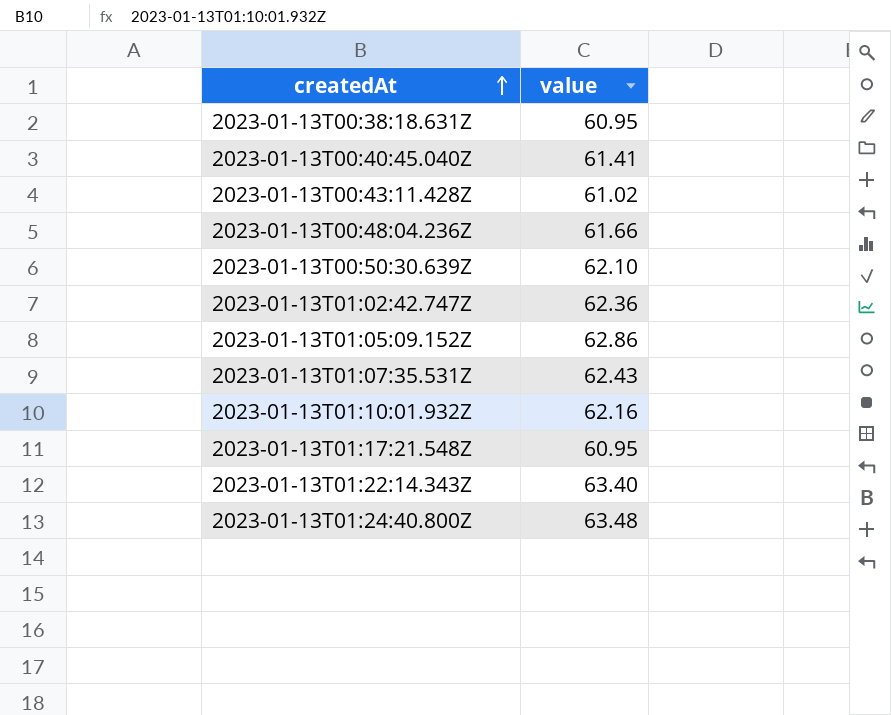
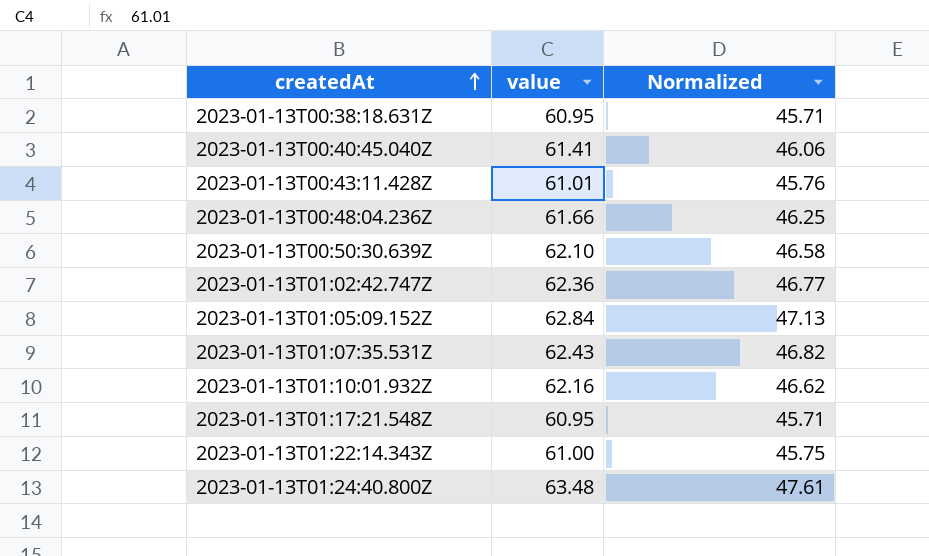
column Normalized | formula: none -> [value] * 0.75
2023-01-13T00:43:11.428Z | value: 61.02 -> 61.01
2023-01-13T01:05:09.152Z | value: 62.86 -> 62.84
2023-01-13T01:22:14.343Z | value: 63.40 -> 61.00

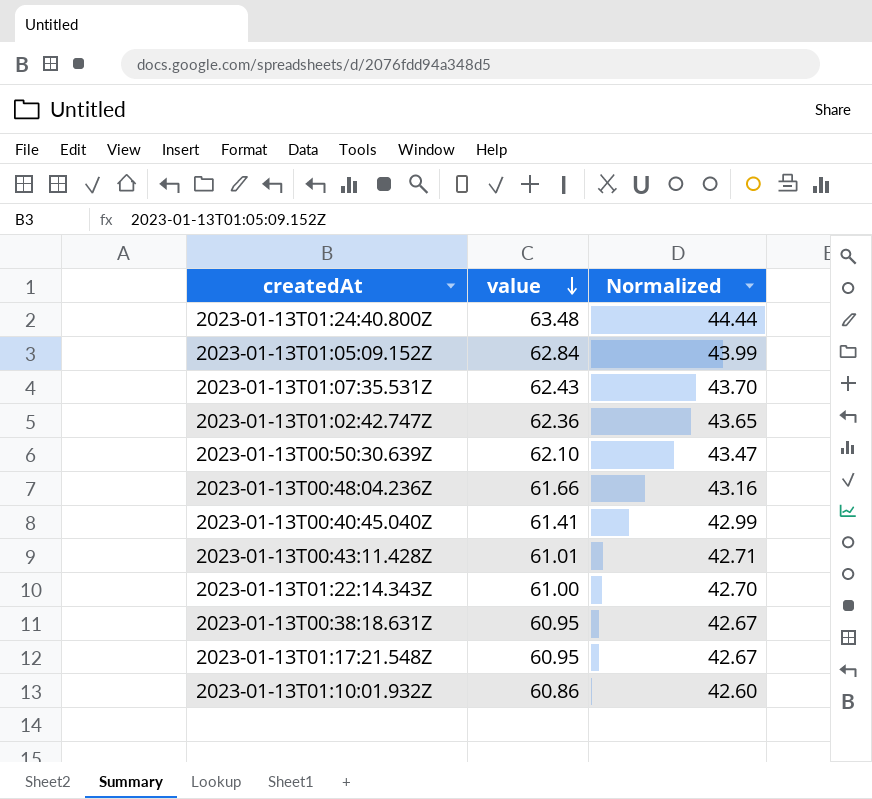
row order: createdAt ascending -> value descending
column Normalized | formula: [value] * 0.75 -> [value] * 0.7
2023-01-13T01:10:01.932Z | value: 62.16 -> 60.86

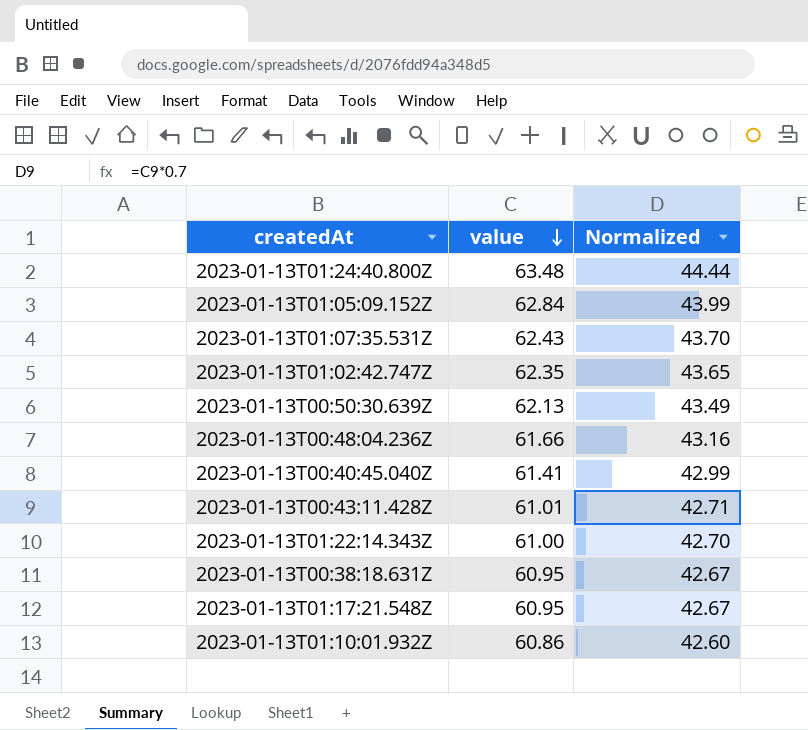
2023-01-13T01:02:42.747Z | value: 62.36 -> 62.35
2023-01-13T00:50:30.639Z | value: 62.10 -> 62.13
2023-01-13T00:50:30.639Z | Normalized: 43.47 -> 43.49

